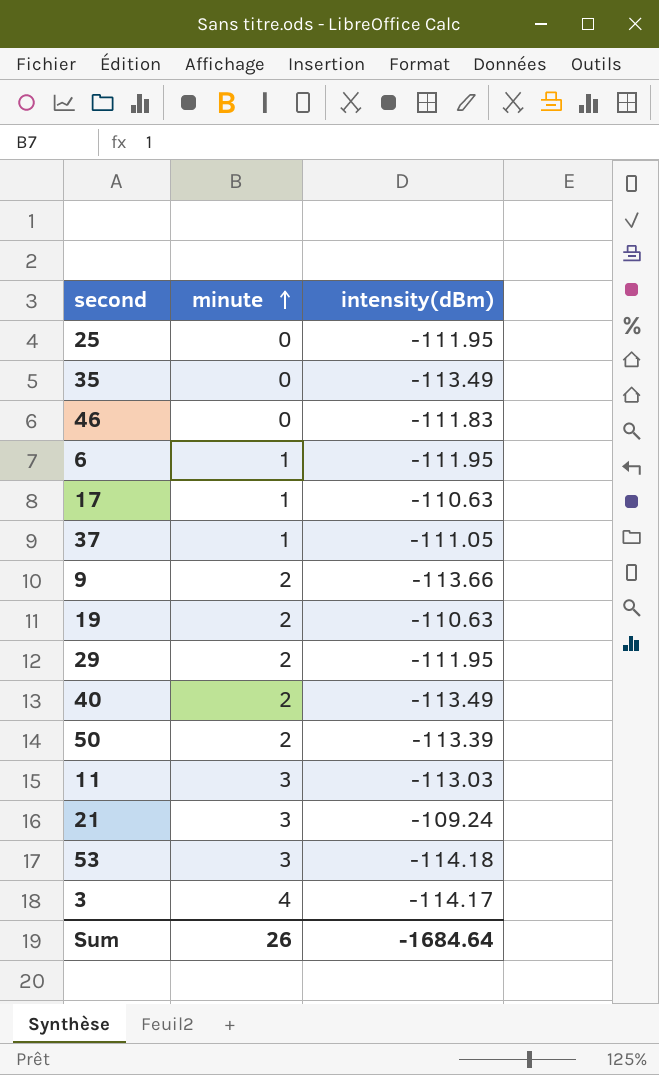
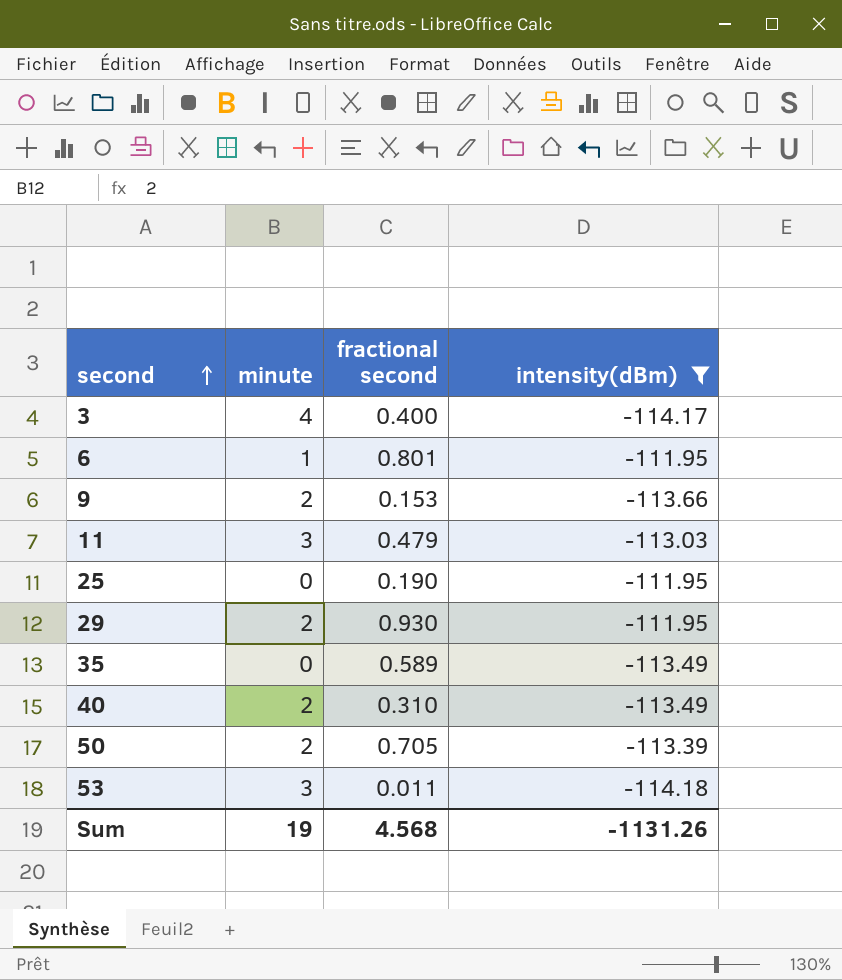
filter: none -> intensity(dBm) <= -111.95
row order: minute ascending -> second ascending
column fractional second | position: none -> 3
Sum | minute: 26 -> 19
Sum | intensity(dBm): -1684.64 -> -1131.26

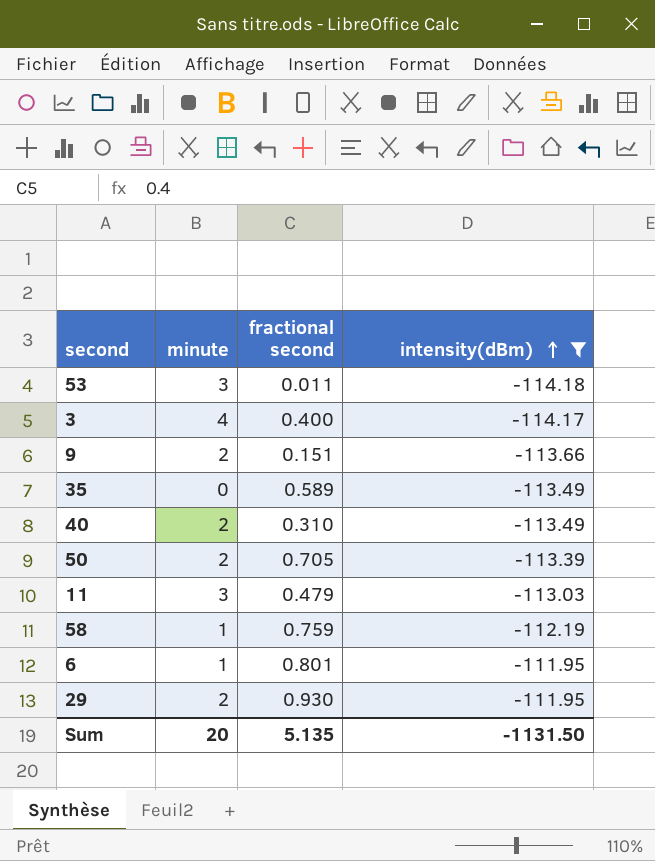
row order: second ascending -> intensity(dBm) ascending
row 25: 0 | 0.190 | -111.95 -> none
9 | fractional second: 0.153 -> 0.151
row 58: none -> 1 | 0.759 | -112.19
Sum | minute: 19 -> 20
Sum | fractional second: 4.568 -> 5.135
Sum | intensity(dBm): -1131.26 -> -1131.50

